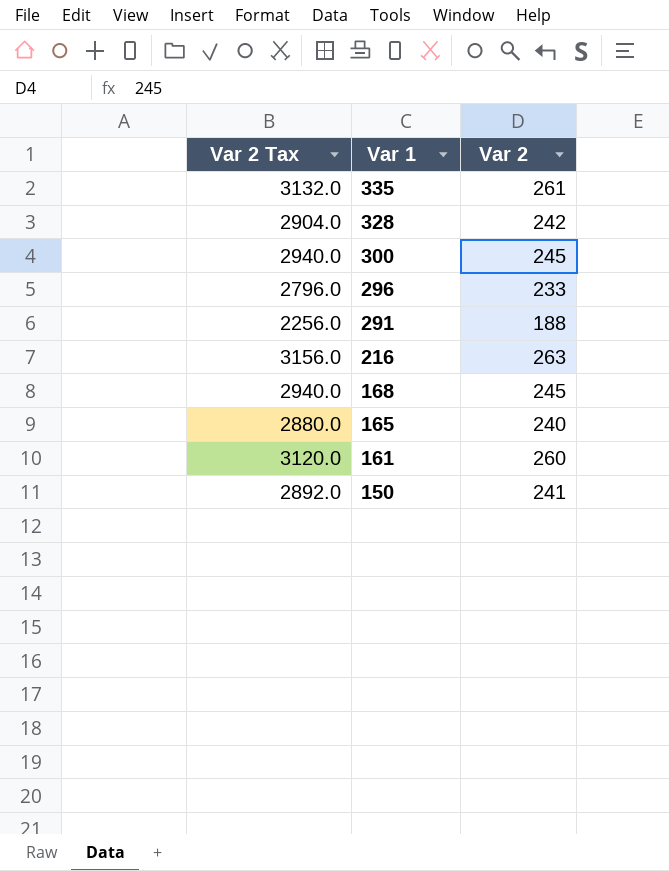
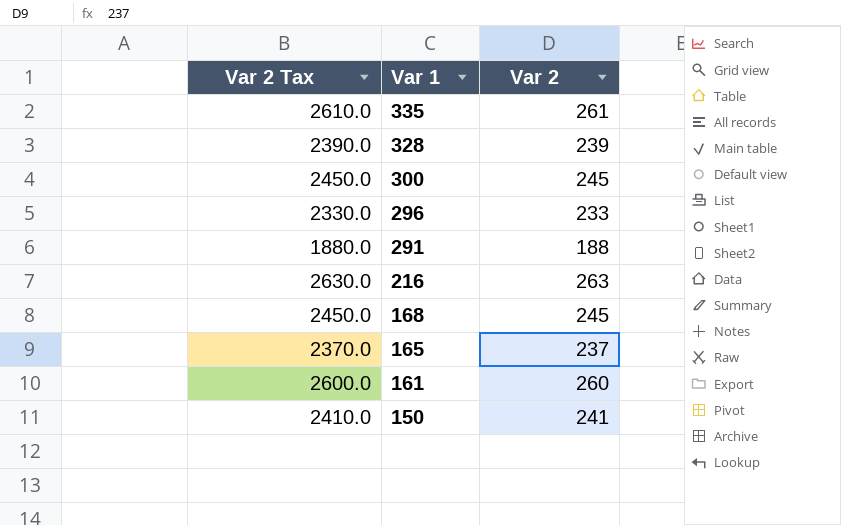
column Var 2 Tax | formula: [Var 2] * 12 -> [Var 2] * 10
328 | Var 2: 242 -> 239
165 | Var 2: 240 -> 237

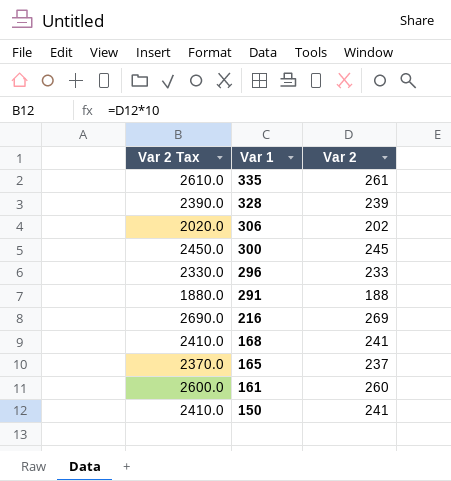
row 306: none -> 2020.0 | 202
216 | Var 2 Tax: 2630.0 -> 2690.0
216 | Var 2: 263 -> 269
168 | Var 2 Tax: 2450.0 -> 2410.0
168 | Var 2: 245 -> 241

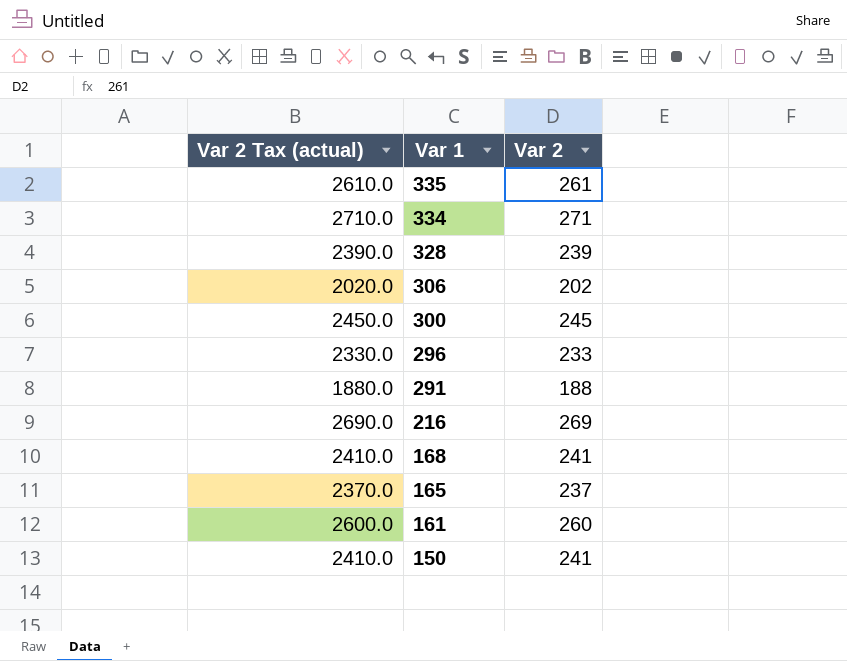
column name: Var 2 Tax -> Var 2 Tax (actual)
row 334: none -> 2710.0 | 271

